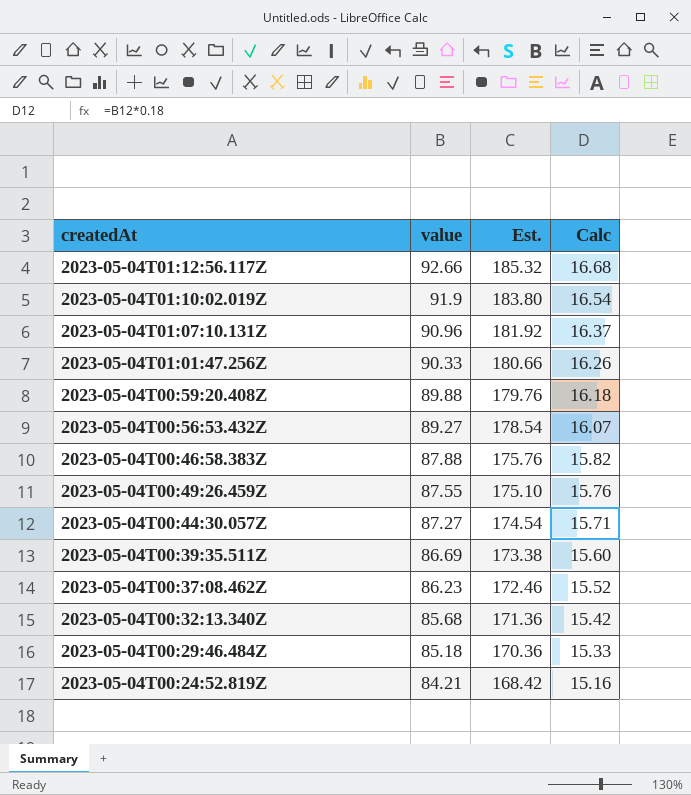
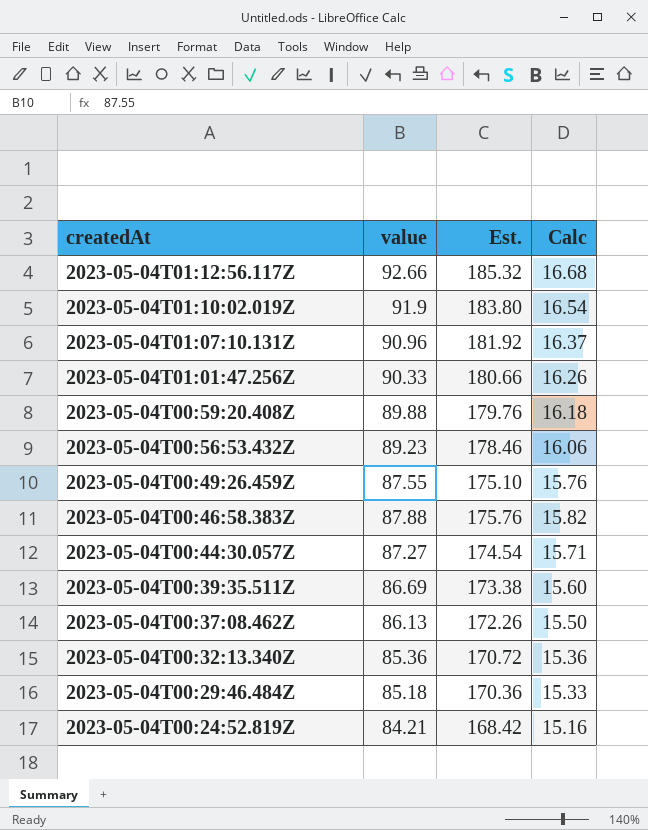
row order: value descending -> createdAt descending
2023-05-04T00:56:53.432Z | value: 89.27 -> 89.23
2023-05-04T00:56:53.432Z | Est.: 178.54 -> 178.46
2023-05-04T00:56:53.432Z | Calc: 16.07 -> 16.06
2023-05-04T00:37:08.462Z | value: 86.23 -> 86.13
2023-05-04T00:37:08.462Z | Est.: 172.46 -> 172.26
2023-05-04T00:37:08.462Z | Calc: 15.52 -> 15.50
2023-05-04T00:32:13.340Z | value: 85.68 -> 85.36
2023-05-04T00:32:13.340Z | Est.: 171.36 -> 170.72
2023-05-04T00:32:13.340Z | Calc: 15.42 -> 15.36

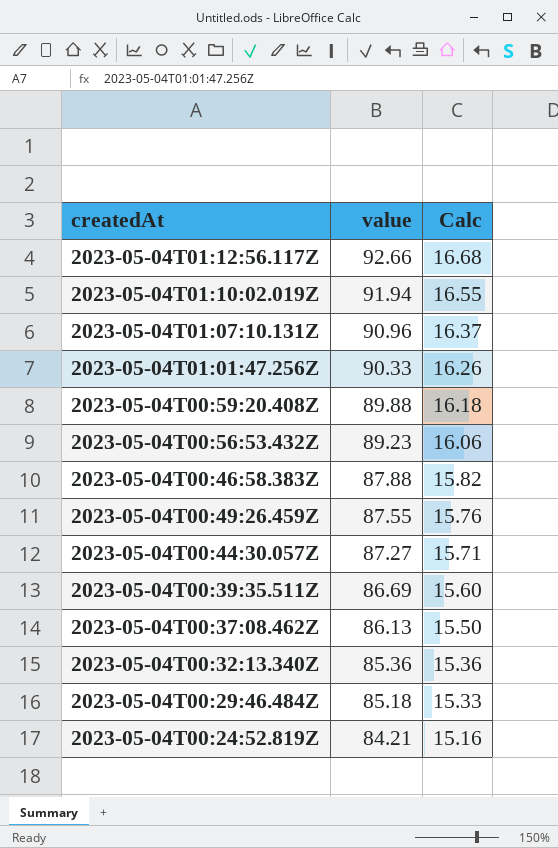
row order: createdAt descending -> value descending
column Est. | formula: [value] * 2 -> none
2023-05-04T01:10:02.019Z | value: 91.9 -> 91.94
2023-05-04T01:10:02.019Z | Calc: 16.54 -> 16.55

